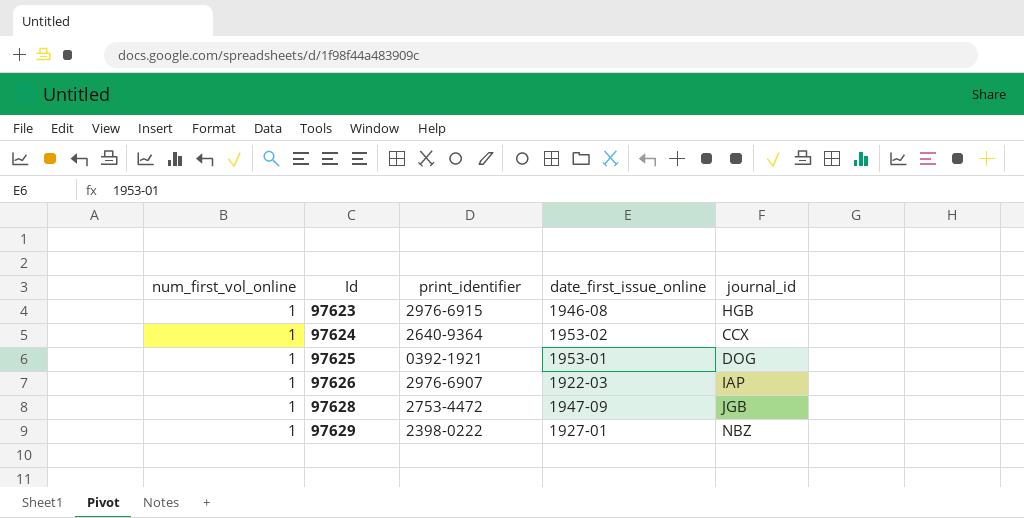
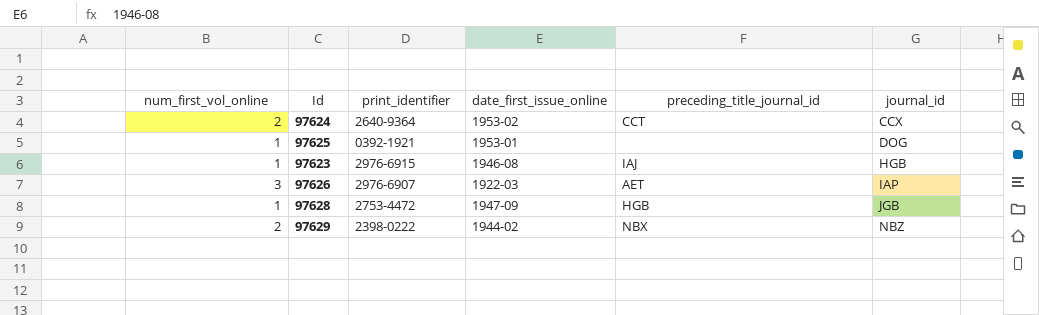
row order: Id ascending -> journal_id ascending
column preceding_title_journal_id | position: none -> 5
97624 | num_first_vol_online: 1 -> 2
97626 | num_first_vol_online: 1 -> 3
97629 | num_first_vol_online: 1 -> 2
97629 | date_first_issue_online: 1927-01 -> 1944-02

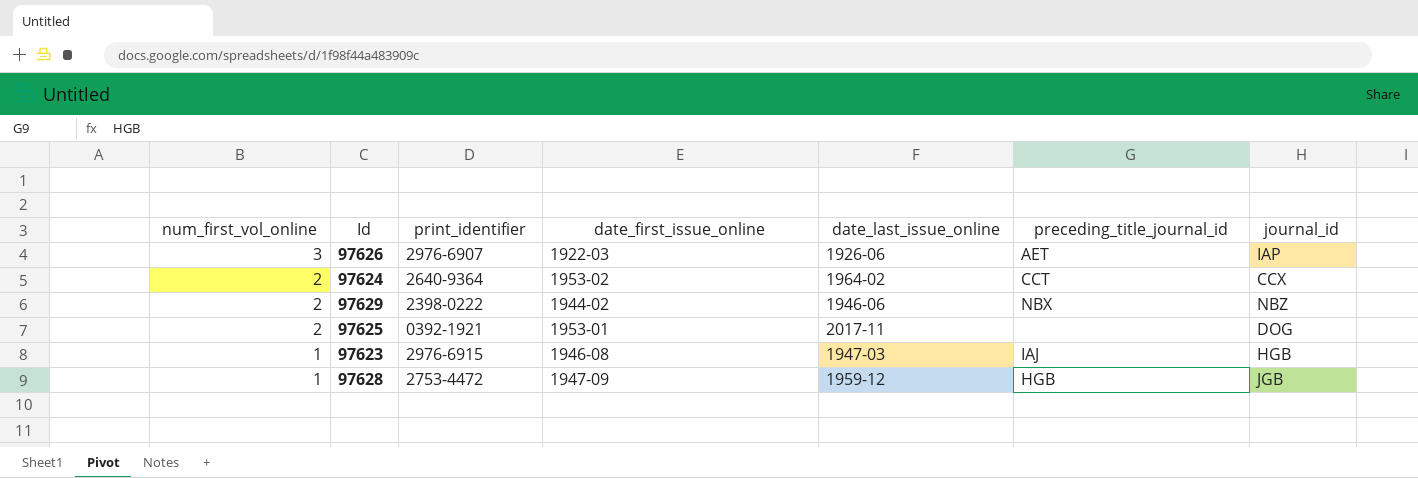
row order: journal_id ascending -> num_first_vol_online descending
column date_last_issue_online | position: none -> 5
97625 | num_first_vol_online: 1 -> 2

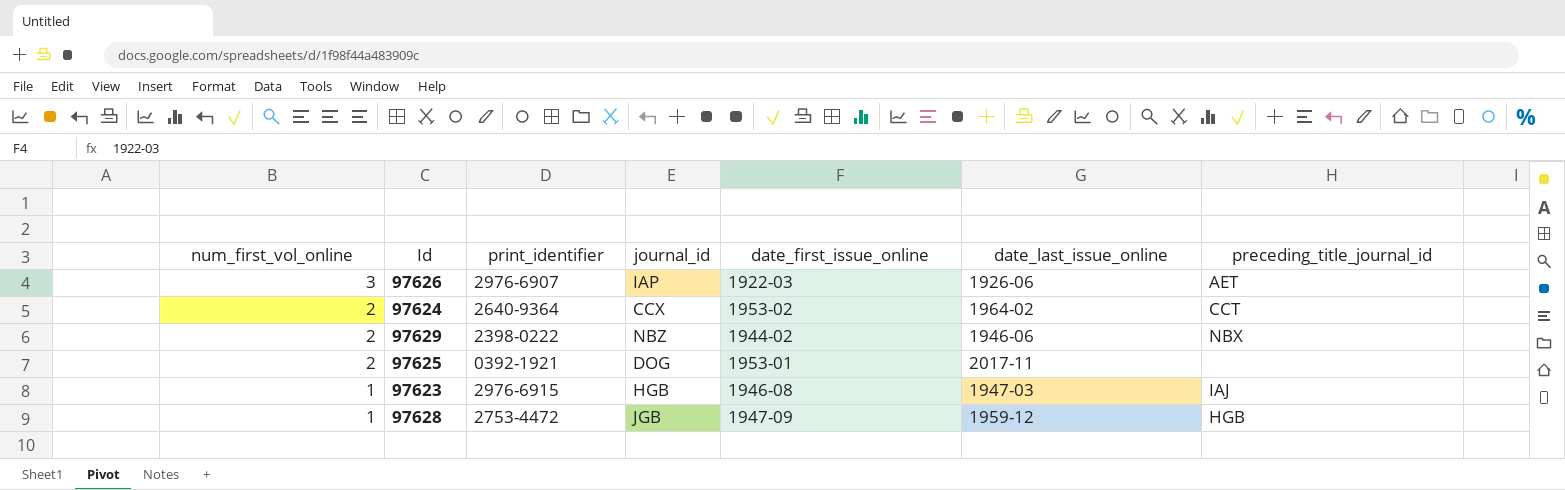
column journal_id | position: 7 -> 4

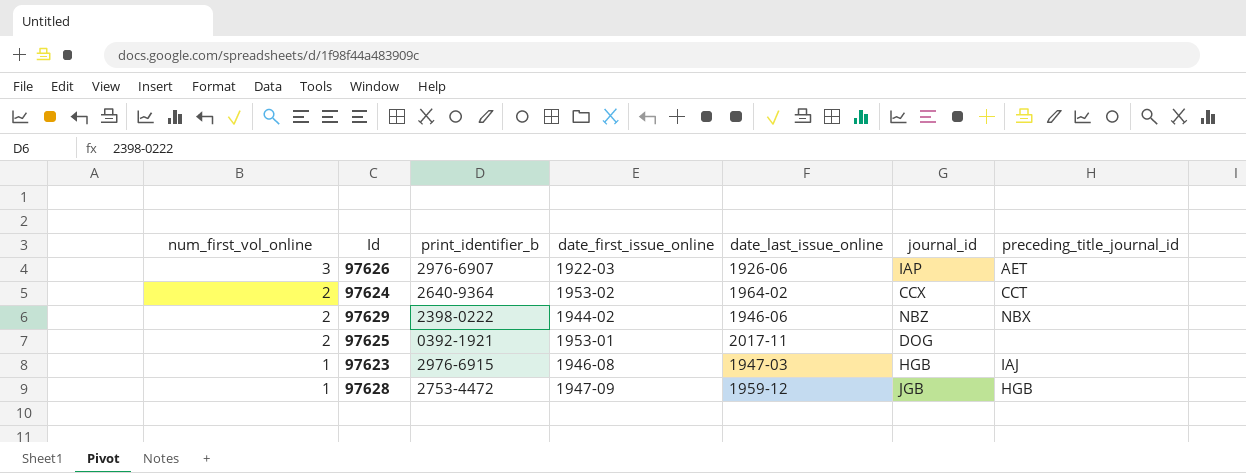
column name: print_identifier -> print_identifier_b
column journal_id | position: 4 -> 6

